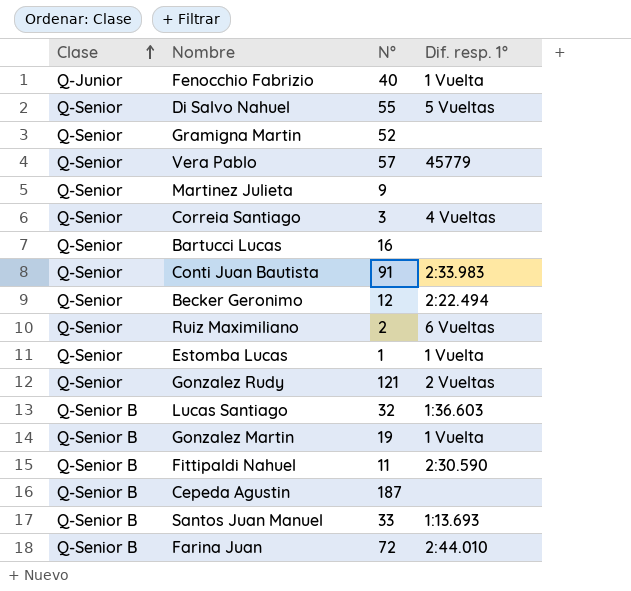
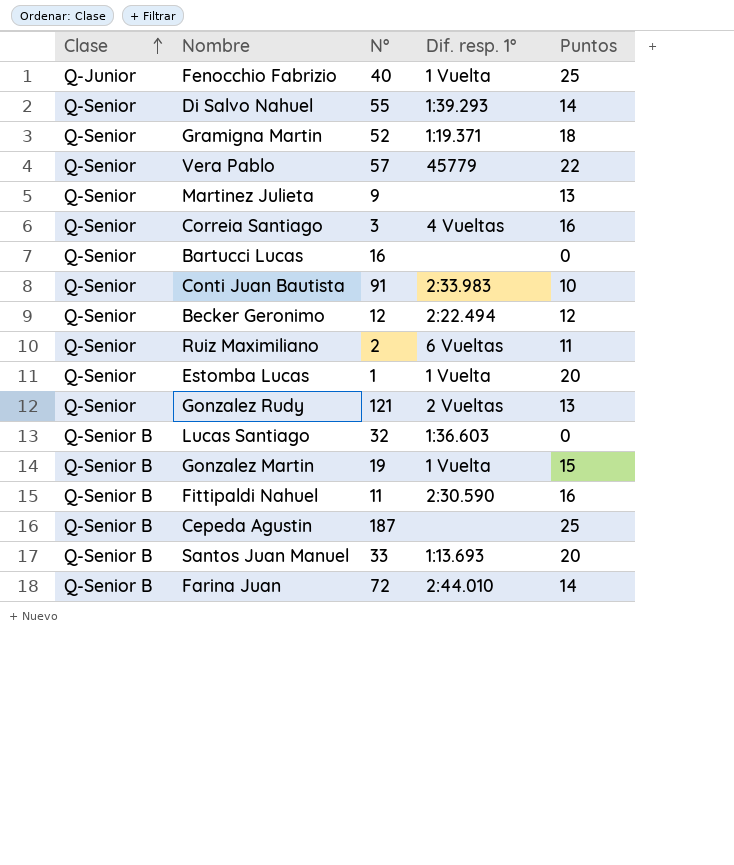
column Puntos | position: none -> 5
Di Salvo Nahuel | Dif. resp. 1°: 5 Vueltas -> 1:39.293
Gramigna Martin | Dif. resp. 1°: none -> 1:19.371

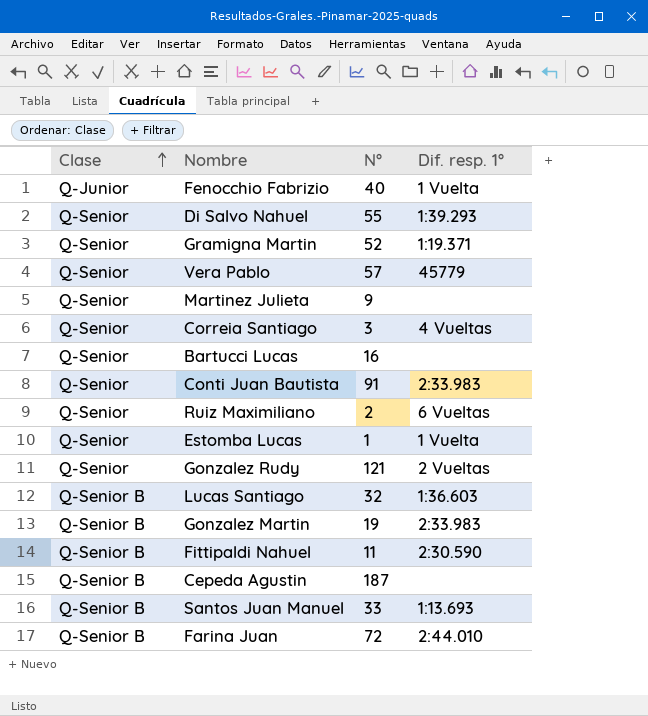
column Puntos | position: 5 -> none
row Becker Geronimo: Q-Senior | 12 | 2:22.494 | 12 -> none
Gonzalez Martin | Dif. resp. 1°: 1 Vuelta -> 2:33.983

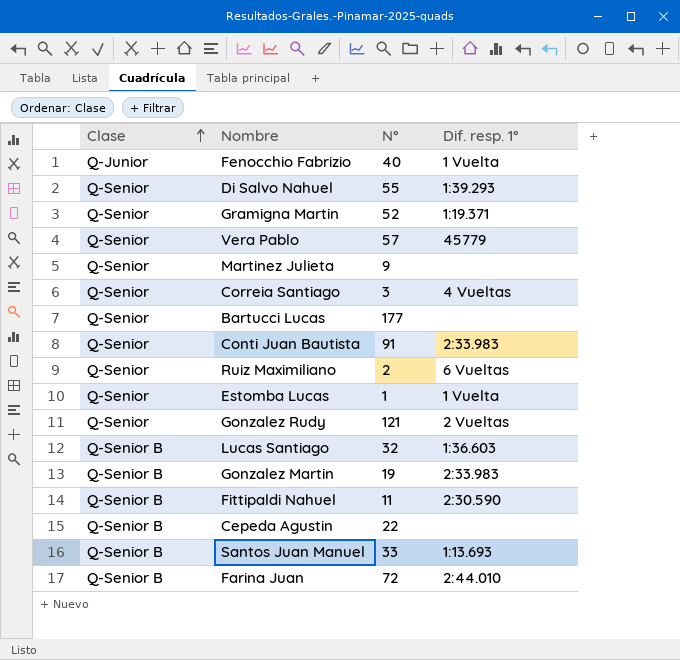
Bartucci Lucas | N°: 16 -> 177
Cepeda Agustin | N°: 187 -> 22

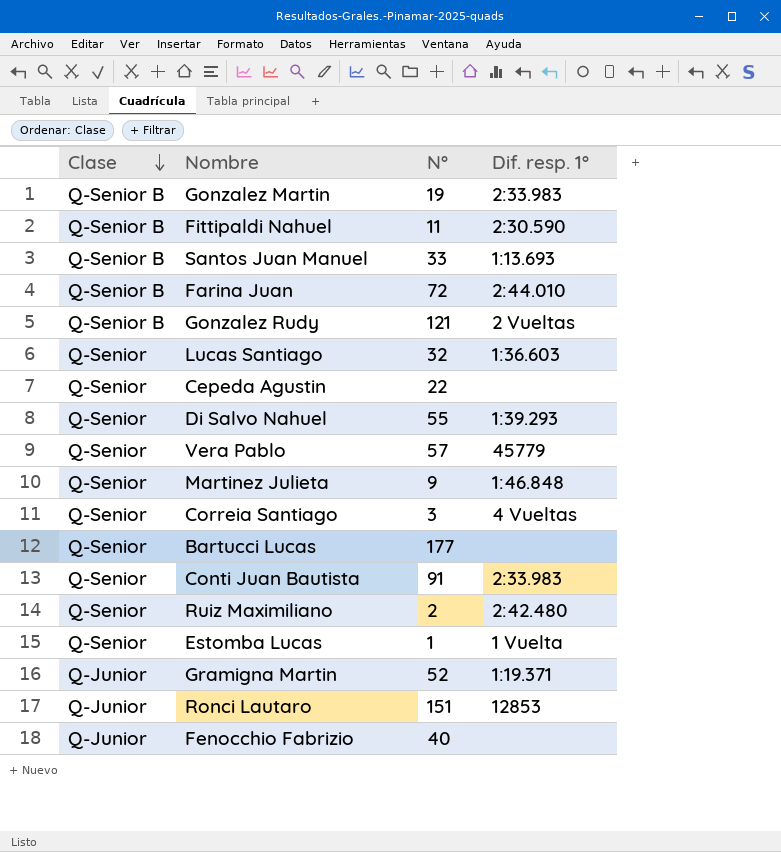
row order: Clase ascending -> Clase descending
Gonzalez Rudy | Clase: Q-Senior -> Q-Senior B
Lucas Santiago | Clase: Q-Senior B -> Q-Senior
Cepeda Agustin | Clase: Q-Senior B -> Q-Senior
Martinez Julieta | Dif. resp. 1°: none -> 1:46.848
Ruiz Maximiliano | Dif. resp. 1°: 6 Vueltas -> 2:42.480
Gramigna Martin | Clase: Q-Senior -> Q-Junior
row Ronci Lautaro: none -> Q-Junior | 151 | 12853
Fenocchio Fabrizio | Dif. resp. 1°: 1 Vuelta -> none

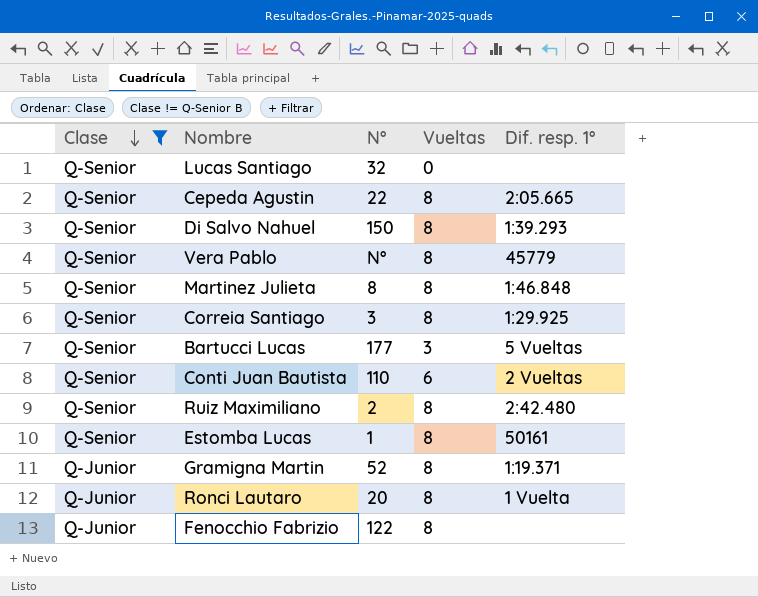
filter: none -> Clase != Q-Senior B
column Vueltas | position: none -> 4
Lucas Santiago | Dif. resp. 1°: 1:36.603 -> none
Cepeda Agustin | Dif. resp. 1°: none -> 2:05.665
Di Salvo Nahuel | N°: 55 -> 150
Vera Pablo | N°: 57 -> N°
Martinez Julieta | N°: 9 -> 8
Correia Santiago | Dif. resp. 1°: 4 Vueltas -> 1:29.925
Bartucci Lucas | Dif. resp. 1°: none -> 5 Vueltas
Conti Juan Bautista | N°: 91 -> 110
Conti Juan Bautista | Dif. resp. 1°: 2:33.983 -> 2 Vueltas
Estomba Lucas | Dif. resp. 1°: 1 Vuelta -> 50161
Ronci Lautaro | N°: 151 -> 20
Ronci Lautaro | Dif. resp. 1°: 12853 -> 1 Vuelta
Fenocchio Fabrizio | N°: 40 -> 122

